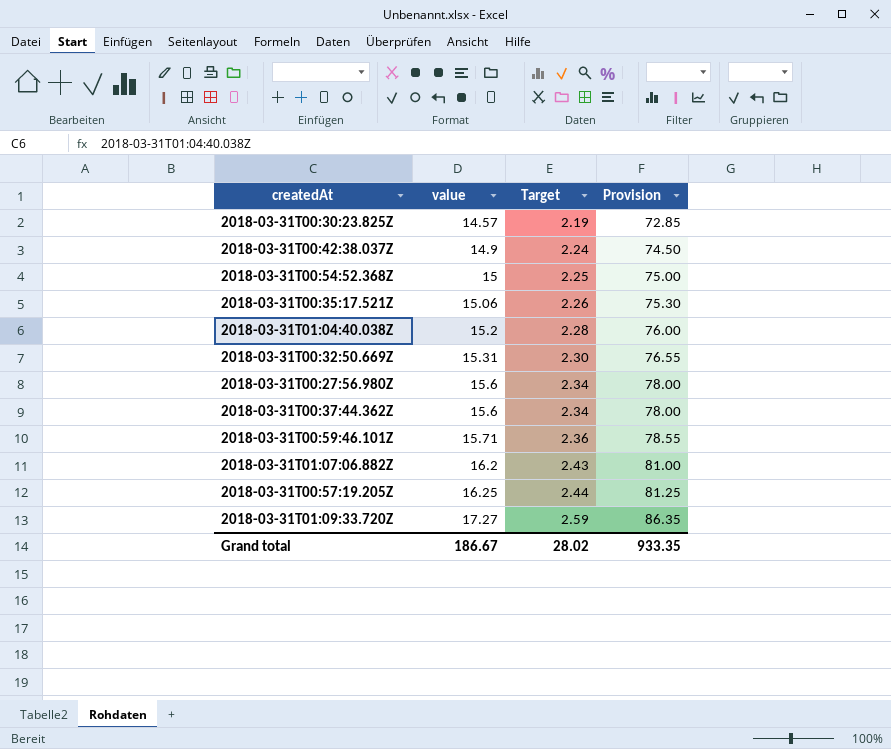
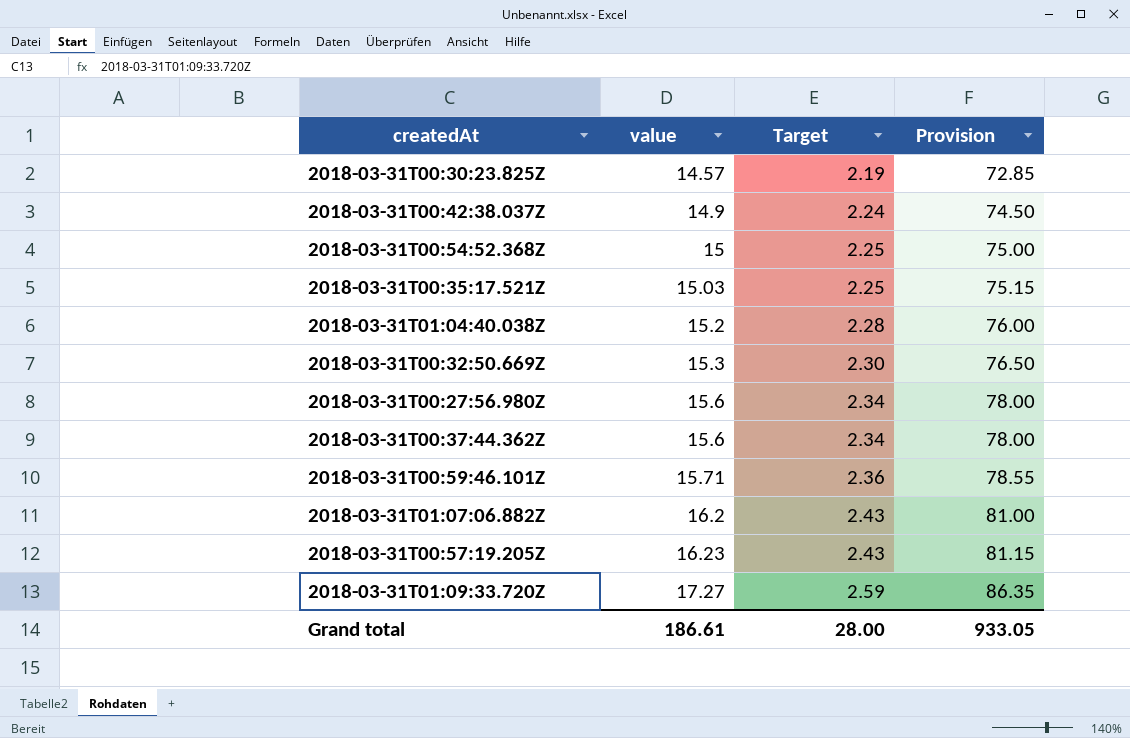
2018-03-31T00:35:17.521Z | value: 15.06 -> 15.03
2018-03-31T00:35:17.521Z | Target: 2.26 -> 2.25
2018-03-31T00:35:17.521Z | Provision: 75.30 -> 75.15
2018-03-31T00:32:50.669Z | value: 15.31 -> 15.3
2018-03-31T00:32:50.669Z | Provision: 76.55 -> 76.50
2018-03-31T00:57:19.205Z | value: 16.25 -> 16.23
2018-03-31T00:57:19.205Z | Target: 2.44 -> 2.43
2018-03-31T00:57:19.205Z | Provision: 81.25 -> 81.15
Grand total | value: 186.67 -> 186.61
Grand total | Target: 28.02 -> 28.00
Grand total | Provision: 933.35 -> 933.05

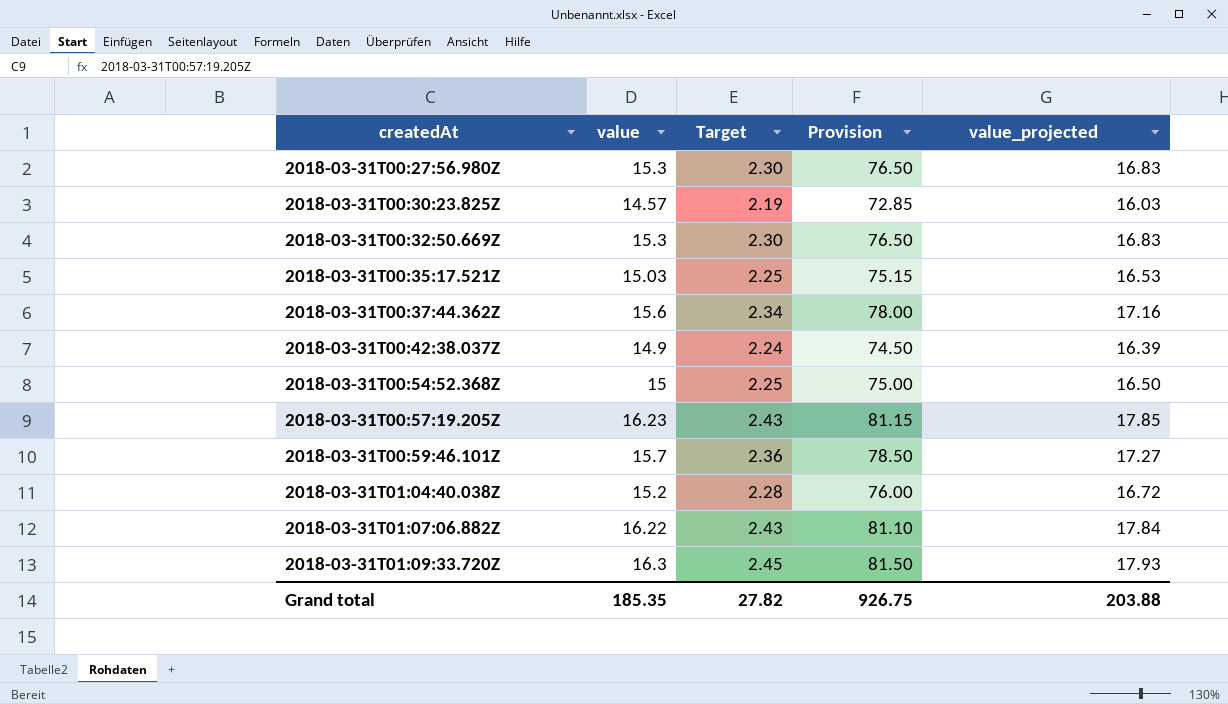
row order: value ascending -> createdAt ascending
column value_projected | formula: none -> [value] * 1.1
2018-03-31T00:27:56.980Z | value: 15.6 -> 15.3
2018-03-31T00:27:56.980Z | Target: 2.34 -> 2.30
2018-03-31T00:27:56.980Z | Provision: 78.00 -> 76.50
2018-03-31T00:59:46.101Z | value: 15.71 -> 15.7
2018-03-31T00:59:46.101Z | Provision: 78.55 -> 78.50
2018-03-31T01:07:06.882Z | value: 16.2 -> 16.22
2018-03-31T01:07:06.882Z | Provision: 81.00 -> 81.10
2018-03-31T01:09:33.720Z | value: 17.27 -> 16.3
2018-03-31T01:09:33.720Z | Target: 2.59 -> 2.45
2018-03-31T01:09:33.720Z | Provision: 86.35 -> 81.50
Grand total | value: 186.61 -> 185.35
Grand total | Target: 28.00 -> 27.82
Grand total | Provision: 933.05 -> 926.75

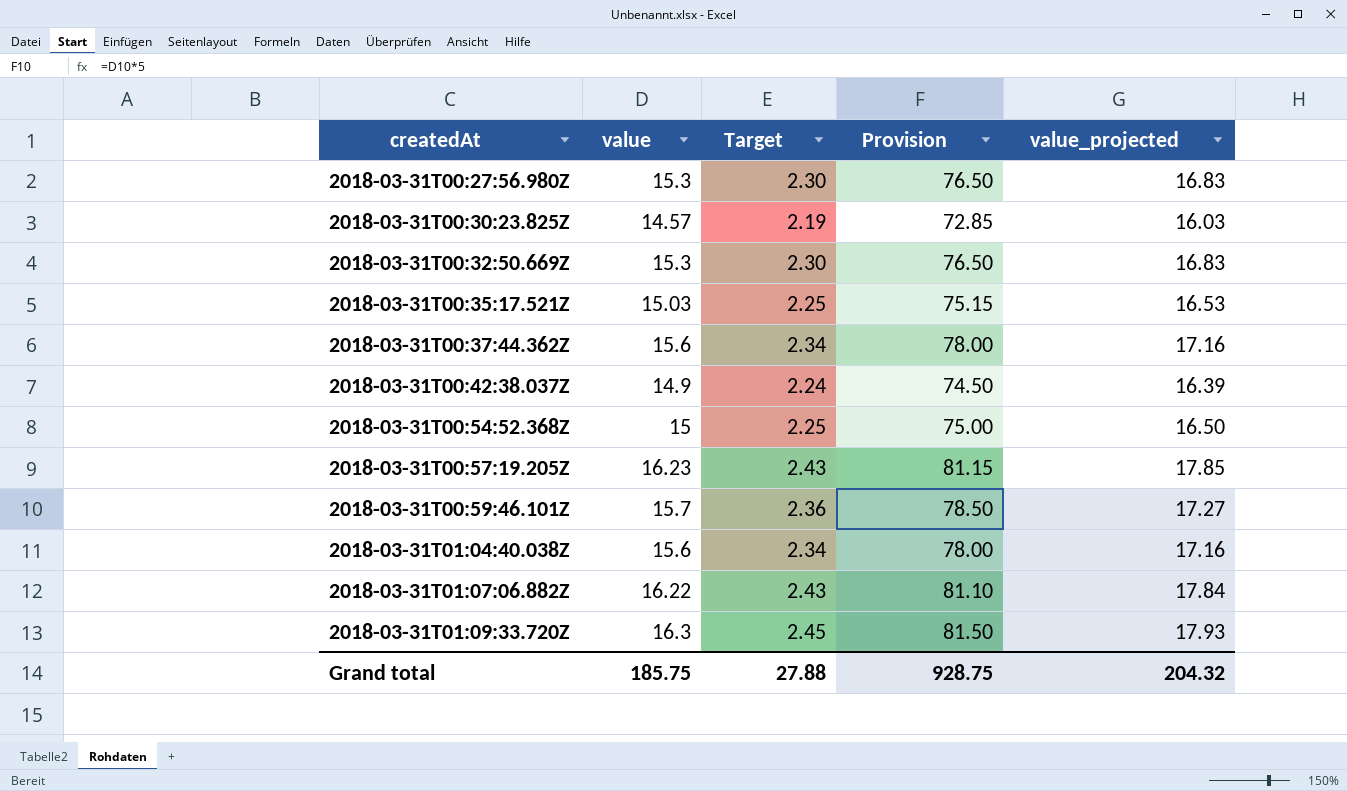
2018-03-31T01:04:40.038Z | value: 15.2 -> 15.6
2018-03-31T01:04:40.038Z | Target: 2.28 -> 2.34
2018-03-31T01:04:40.038Z | Provision: 76.00 -> 78.00
2018-03-31T01:04:40.038Z | value_projected: 16.72 -> 17.16
Grand total | value: 185.35 -> 185.75
Grand total | Target: 27.82 -> 27.88
Grand total | Provision: 926.75 -> 928.75
Grand total | value_projected: 203.88 -> 204.32

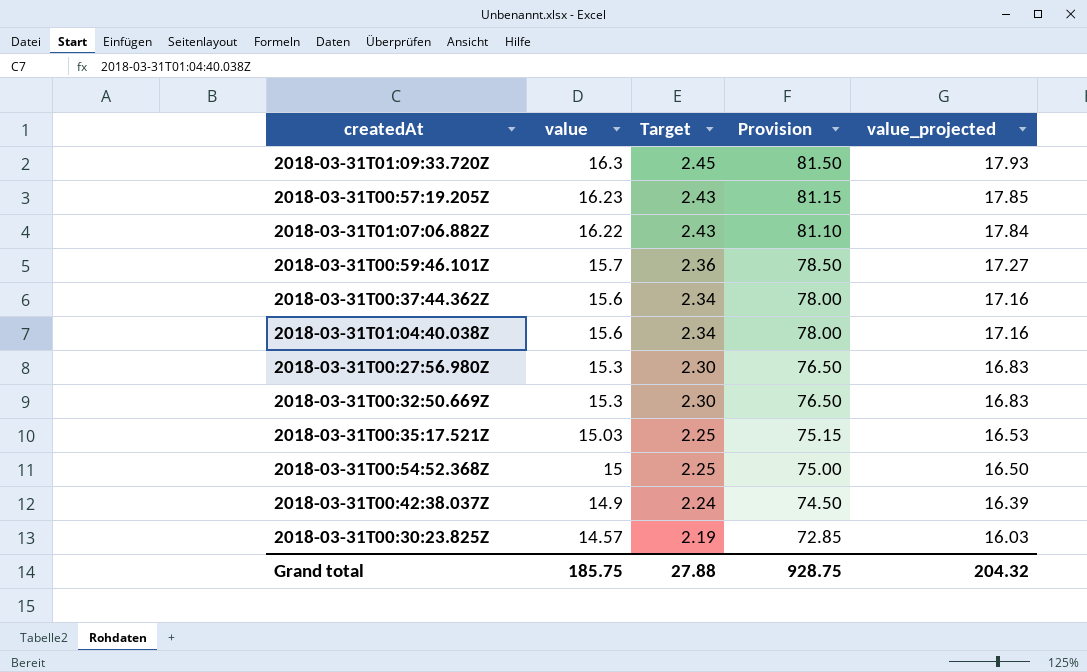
row order: createdAt ascending -> value descending

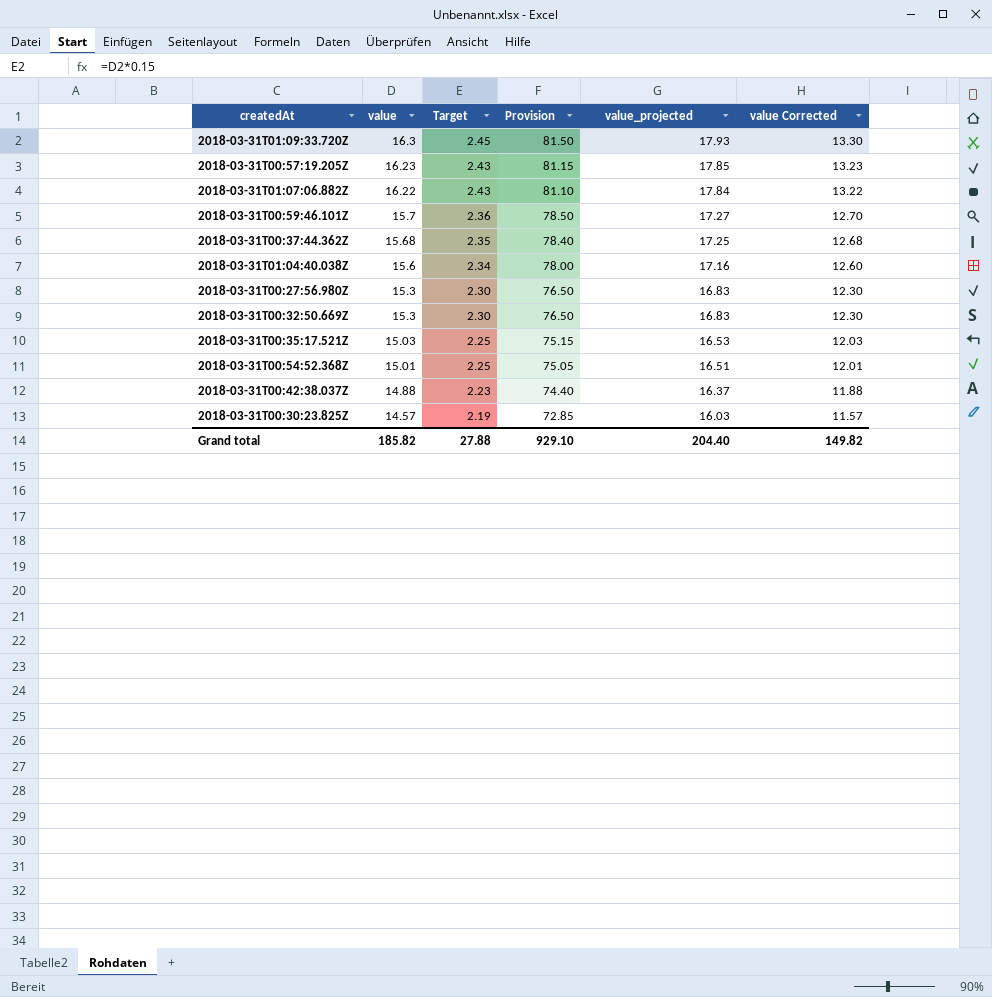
column value Corrected | formula: none -> [value] - 3
2018-03-31T00:37:44.362Z | value: 15.6 -> 15.68
2018-03-31T00:37:44.362Z | Target: 2.34 -> 2.35
2018-03-31T00:37:44.362Z | Provision: 78.00 -> 78.40
2018-03-31T00:37:44.362Z | value_projected: 17.16 -> 17.25
2018-03-31T00:54:52.368Z | value: 15 -> 15.01
2018-03-31T00:54:52.368Z | Provision: 75.00 -> 75.05
2018-03-31T00:54:52.368Z | value_projected: 16.50 -> 16.51
2018-03-31T00:42:38.037Z | value: 14.9 -> 14.88
2018-03-31T00:42:38.037Z | Target: 2.24 -> 2.23
2018-03-31T00:42:38.037Z | Provision: 74.50 -> 74.40
2018-03-31T00:42:38.037Z | value_projected: 16.39 -> 16.37
Grand total | value: 185.75 -> 185.82
Grand total | Provision: 928.75 -> 929.10
Grand total | value_projected: 204.32 -> 204.40

